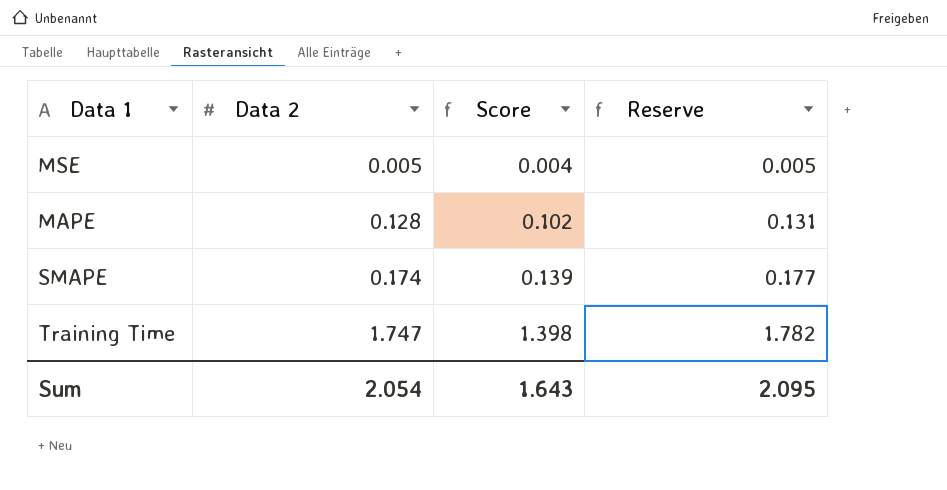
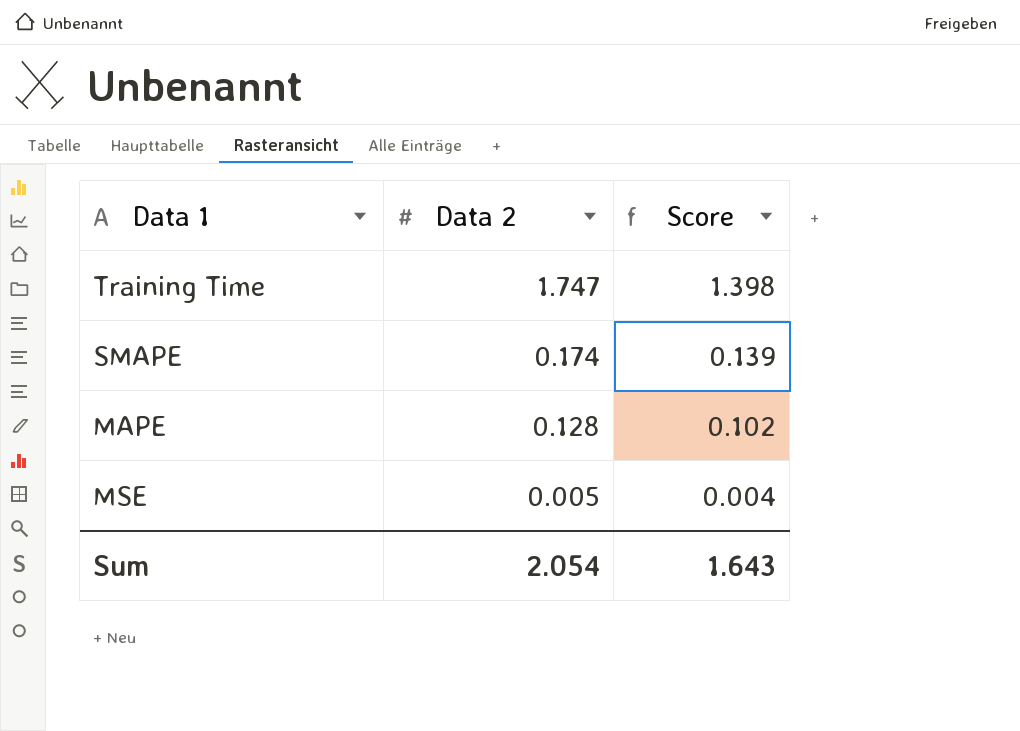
row order: Data 2 ascending -> Data 2 descending
column Reserve | formula: [Data 2] * 1.02 -> none

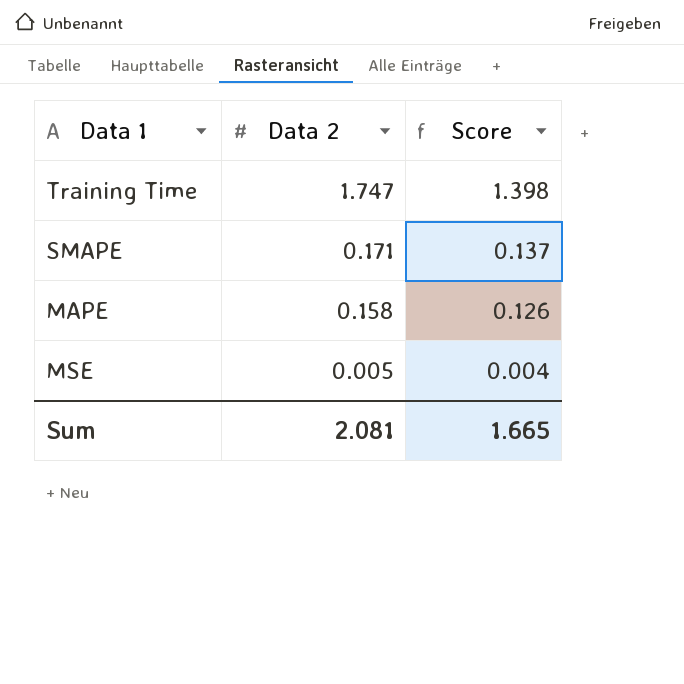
SMAPE | Data 2: 0.174 -> 0.171
SMAPE | Score: 0.139 -> 0.137
MAPE | Data 2: 0.128 -> 0.158
MAPE | Score: 0.102 -> 0.126
Sum | Data 2: 2.054 -> 2.081
Sum | Score: 1.643 -> 1.665

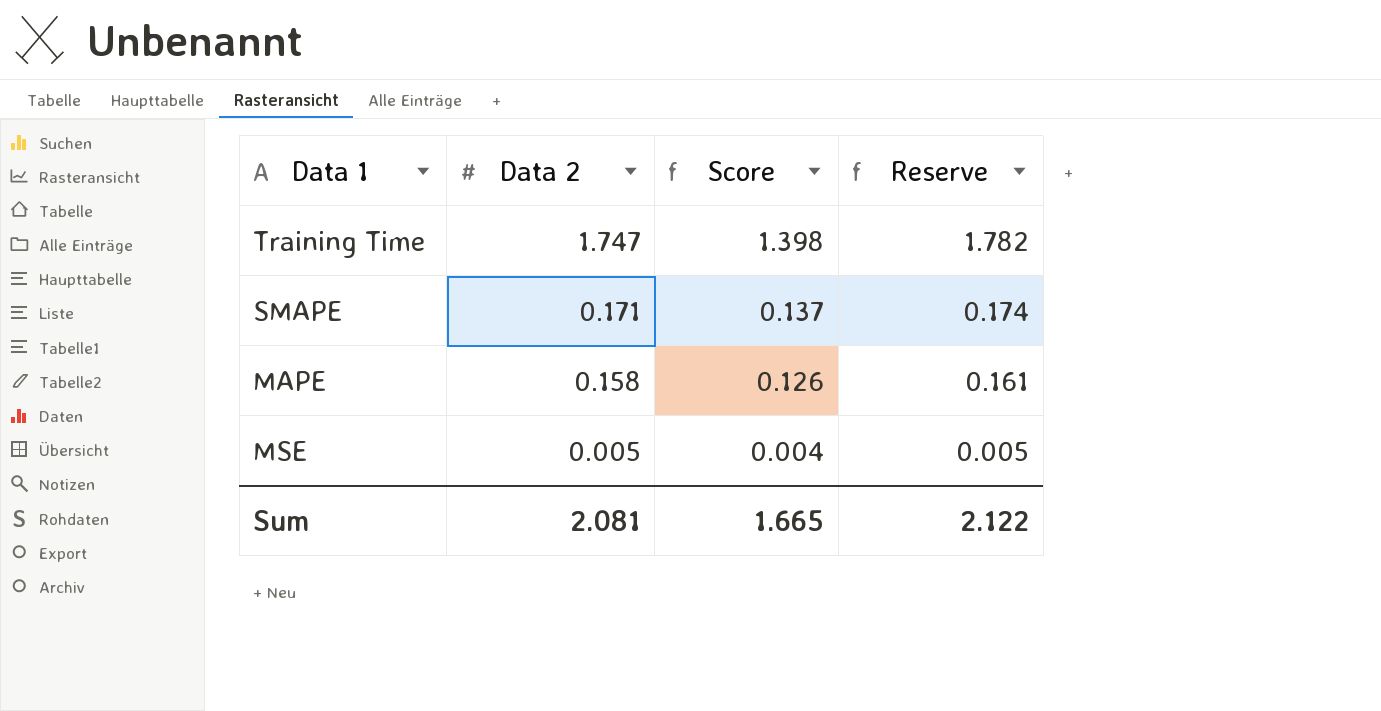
column Reserve | formula: none -> [Data 2] * 1.02

